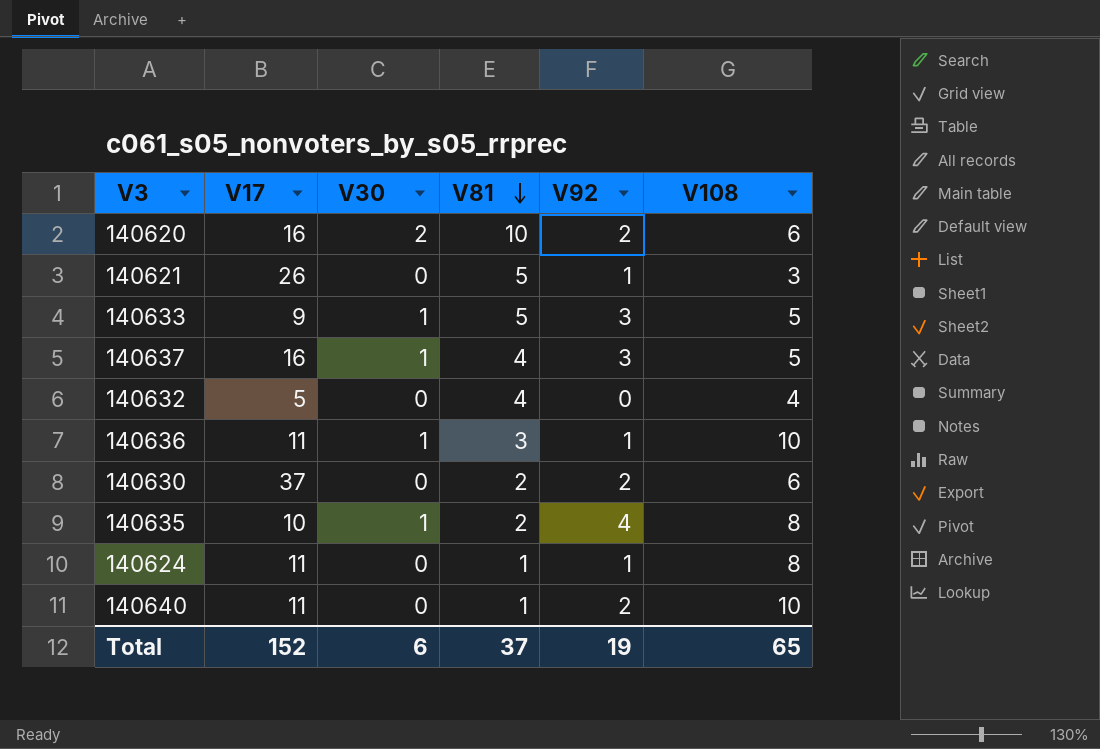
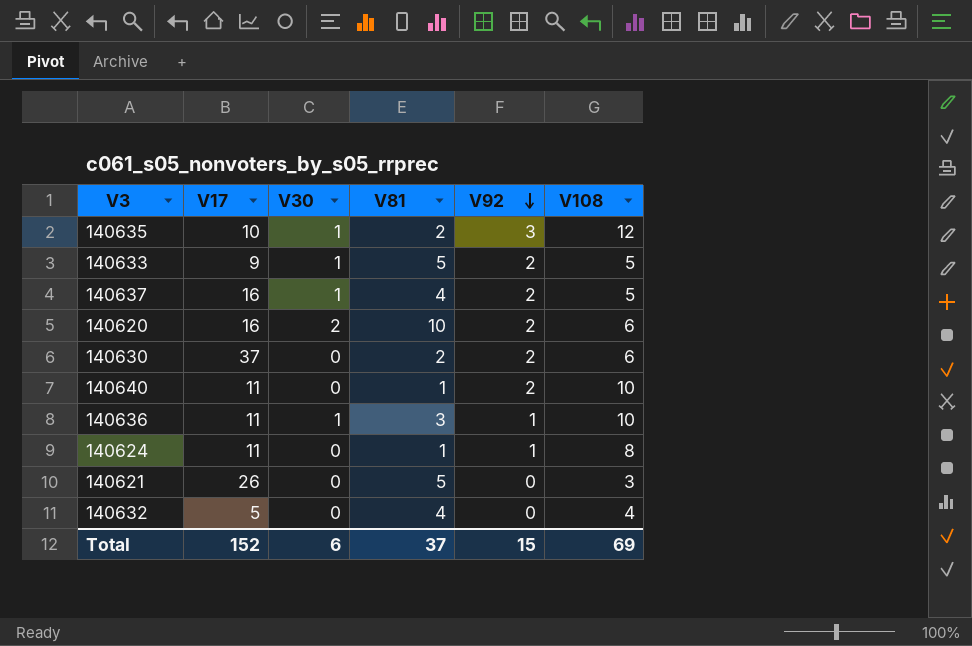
row order: V81 descending -> V92 descending
140635 | V92: 4 -> 3
140635 | V108: 8 -> 12
140633 | V92: 3 -> 2
140637 | V92: 3 -> 2
140621 | V92: 1 -> 0
Total | V92: 19 -> 15
Total | V108: 65 -> 69

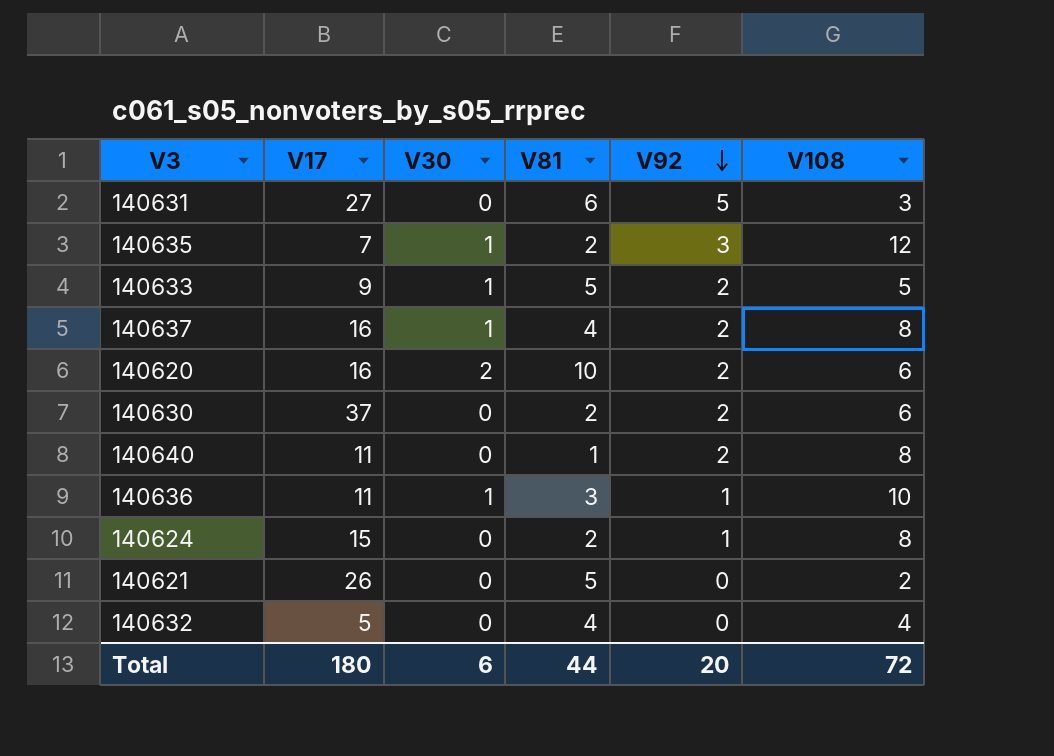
row 140631: none -> 27 | 0 | 6 | 5 | 3
140635 | V17: 10 -> 7
140637 | V108: 5 -> 8
140640 | V108: 10 -> 8
140624 | V17: 11 -> 15
140624 | V81: 1 -> 2
140621 | V108: 3 -> 2
Total | V17: 152 -> 180
Total | V81: 37 -> 44
Total | V92: 15 -> 20
Total | V108: 69 -> 72

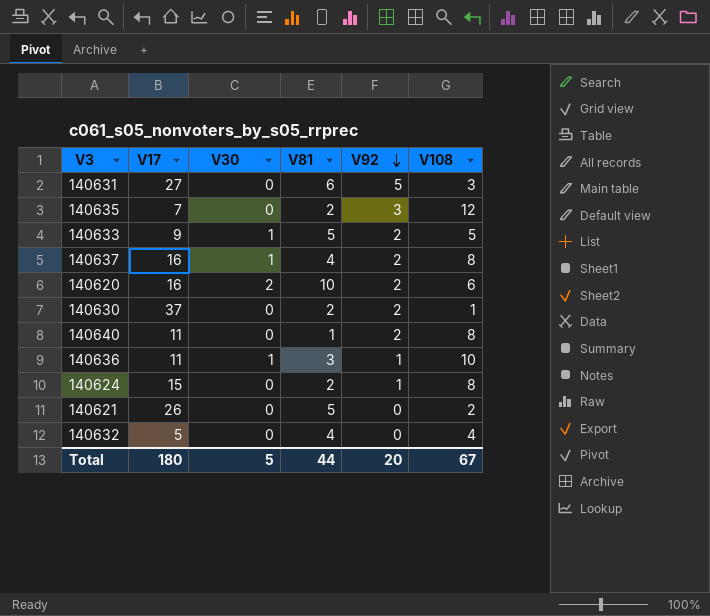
140635 | V30: 1 -> 0
140630 | V108: 6 -> 1
Total | V30: 6 -> 5
Total | V108: 72 -> 67

